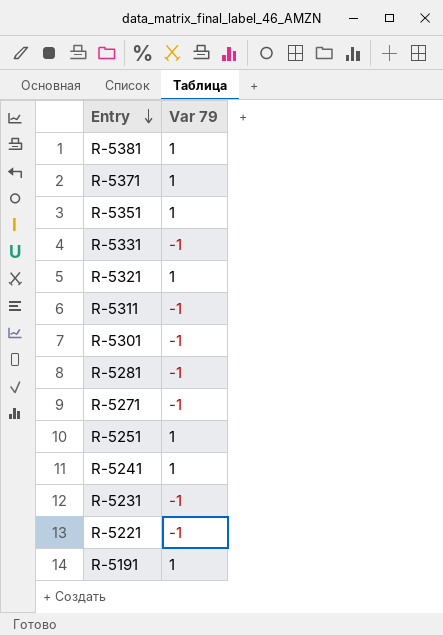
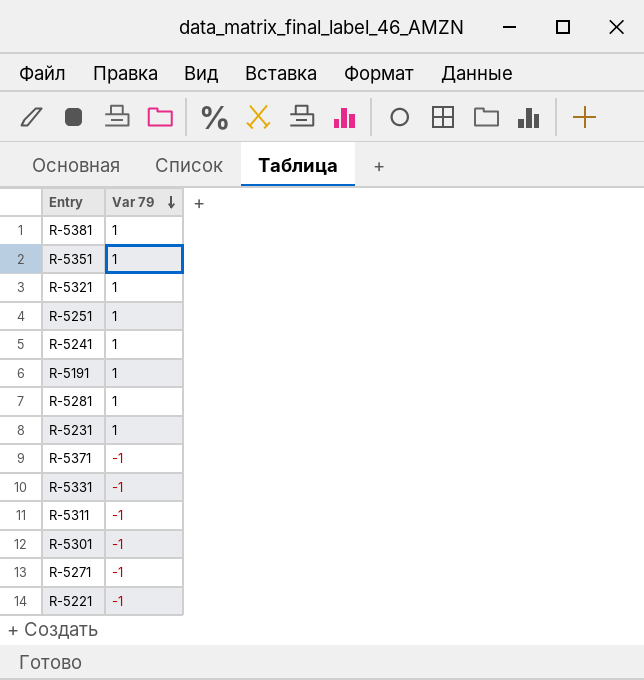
row order: Entry descending -> Var 79 descending
R-5281 | Var 79: -1 -> 1
R-5231 | Var 79: -1 -> 1
R-5371 | Var 79: 1 -> -1

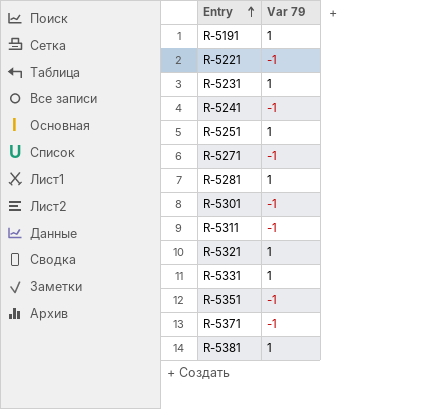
row order: Var 79 descending -> Entry ascending
R-5241 | Var 79: 1 -> -1
R-5331 | Var 79: -1 -> 1
R-5351 | Var 79: 1 -> -1

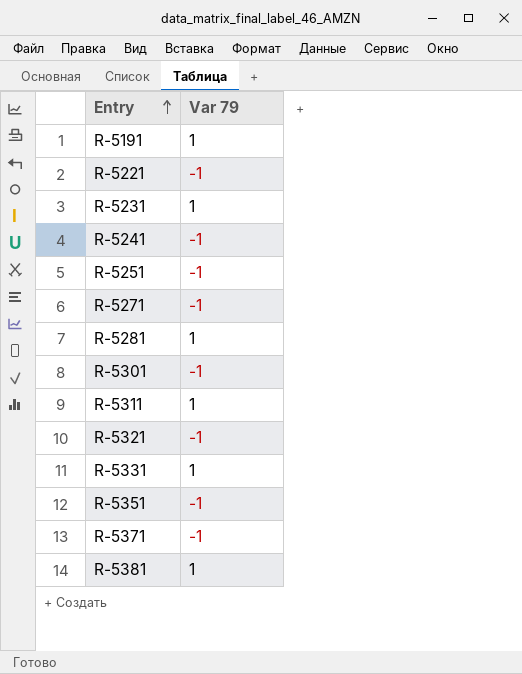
R-5251 | Var 79: 1 -> -1
R-5311 | Var 79: -1 -> 1
R-5321 | Var 79: 1 -> -1

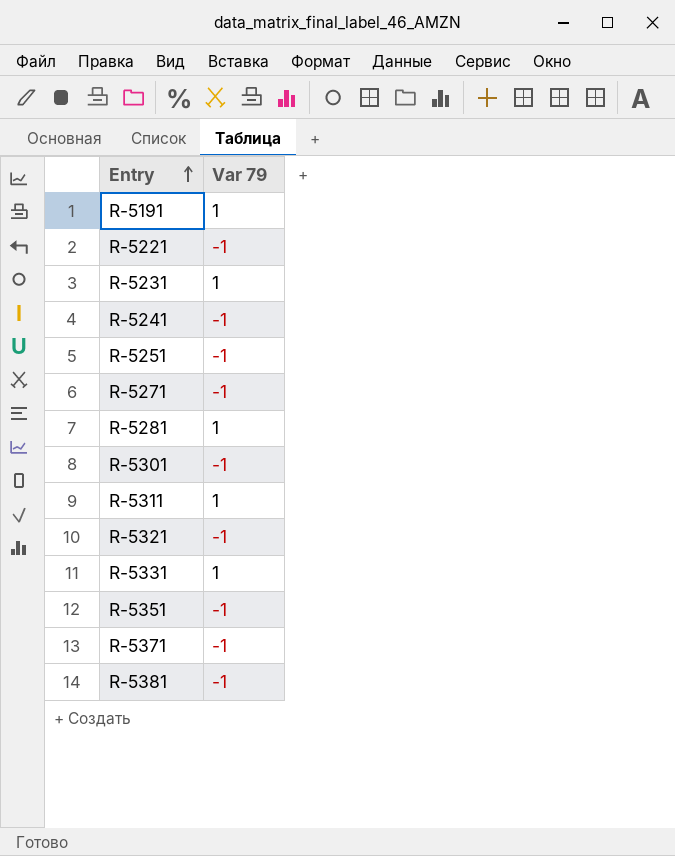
R-5381 | Var 79: 1 -> -1

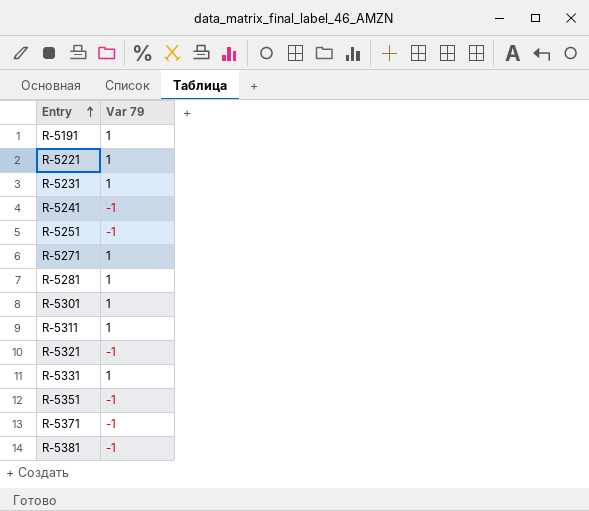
R-5221 | Var 79: -1 -> 1
R-5271 | Var 79: -1 -> 1
R-5301 | Var 79: -1 -> 1

